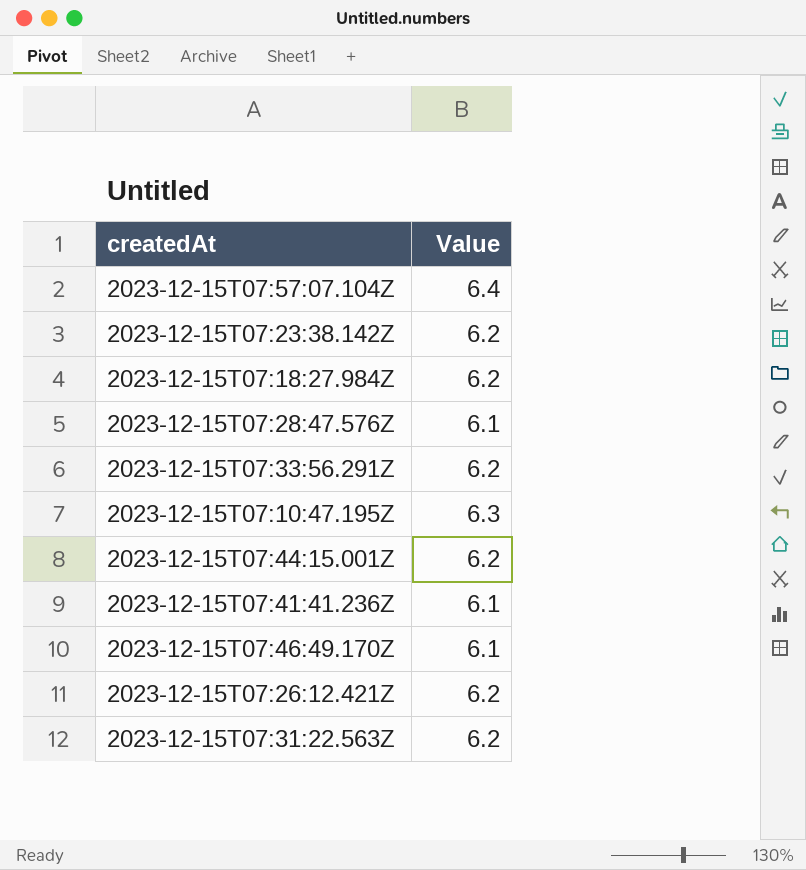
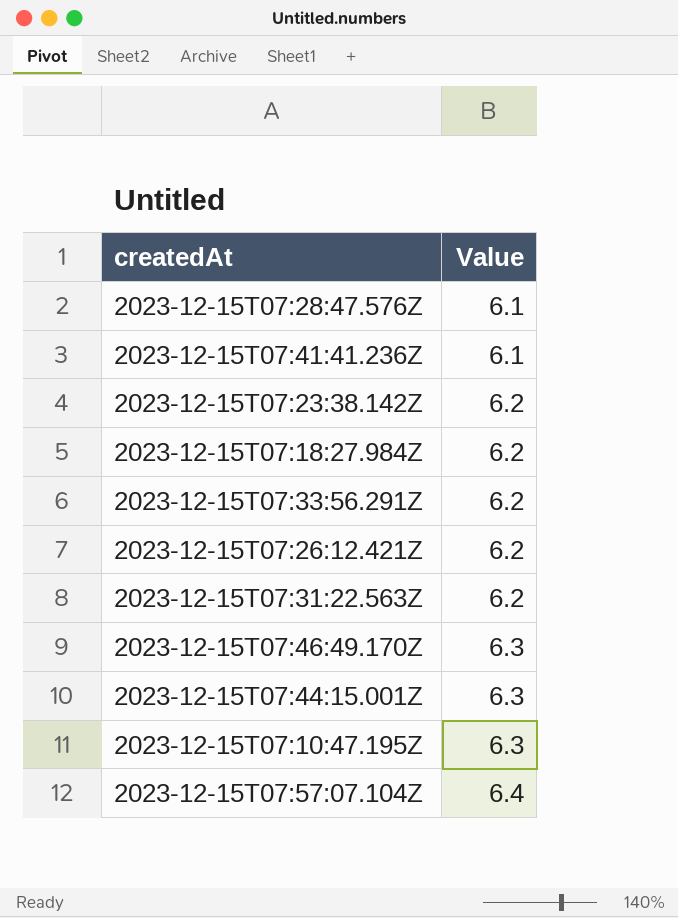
row order: none -> Value ascending
2023-12-15T07:46:49.170Z | Value: 6.1 -> 6.3
2023-12-15T07:44:15.001Z | Value: 6.2 -> 6.3

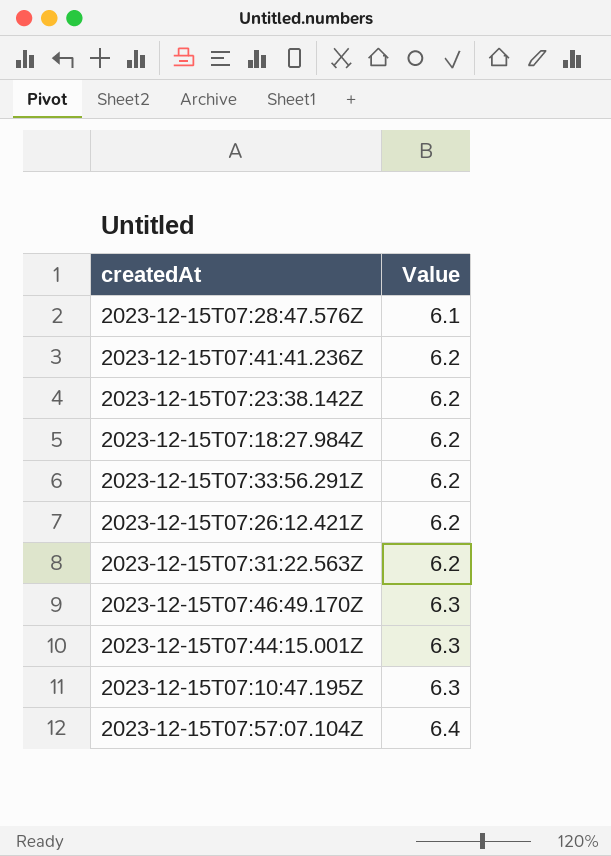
2023-12-15T07:41:41.236Z | Value: 6.1 -> 6.2

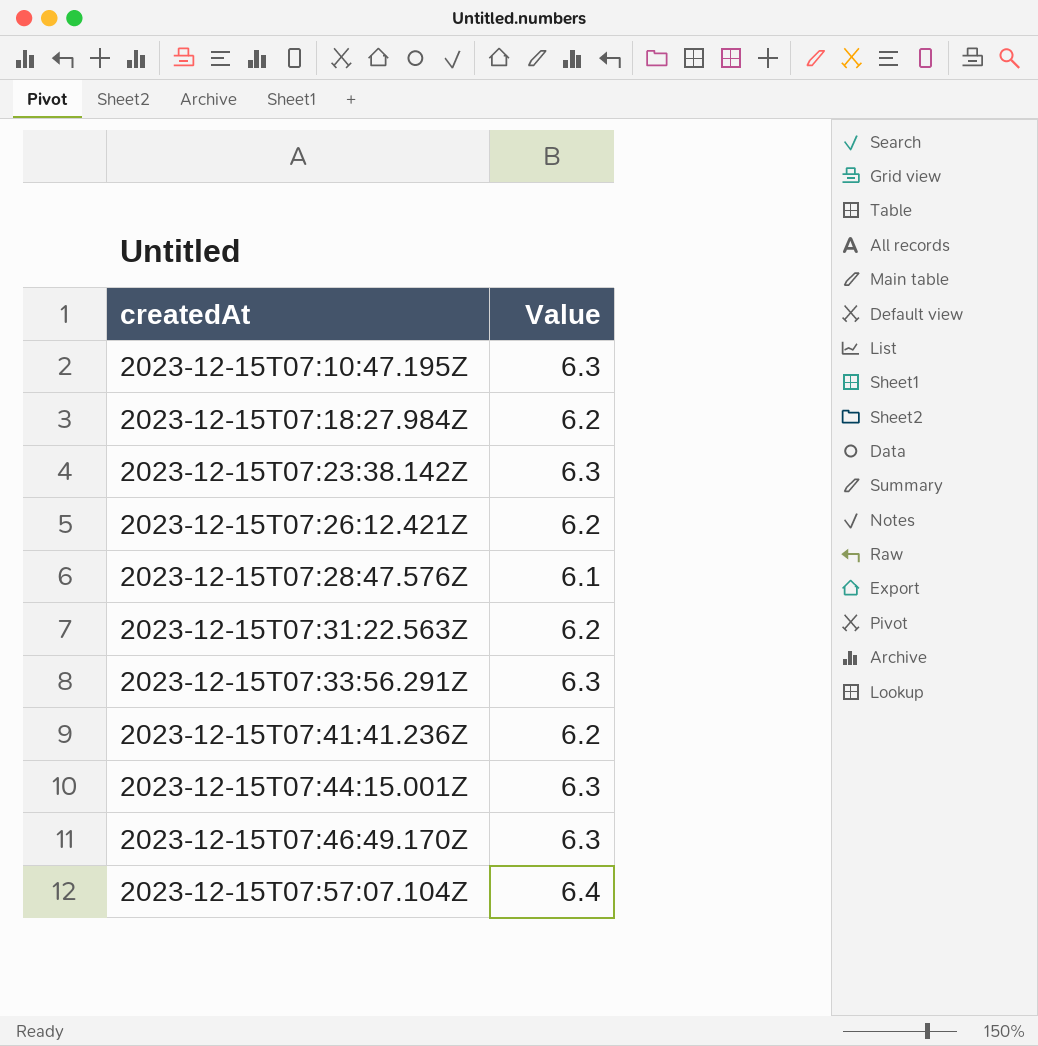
row order: Value ascending -> createdAt ascending
2023-12-15T07:23:38.142Z | Value: 6.2 -> 6.3
2023-12-15T07:33:56.291Z | Value: 6.2 -> 6.3

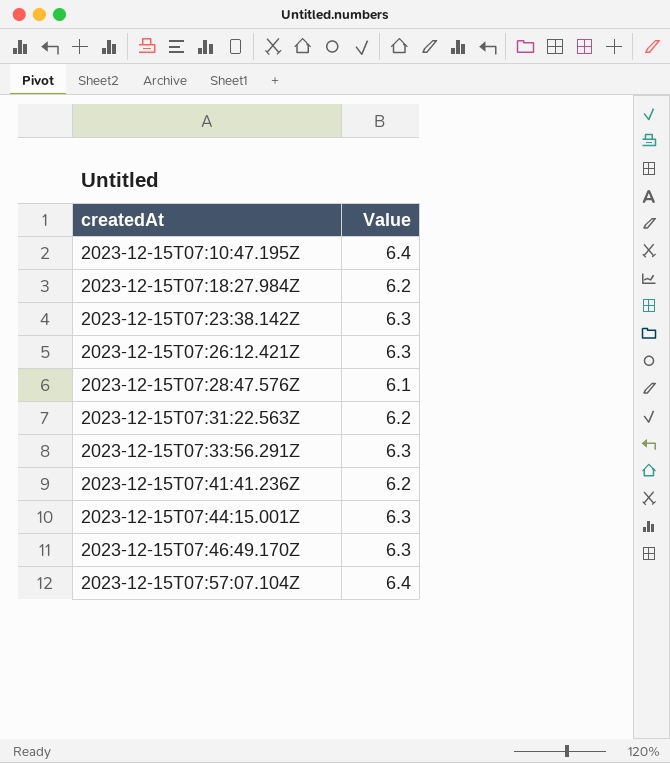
2023-12-15T07:10:47.195Z | Value: 6.3 -> 6.4
2023-12-15T07:26:12.421Z | Value: 6.2 -> 6.3

